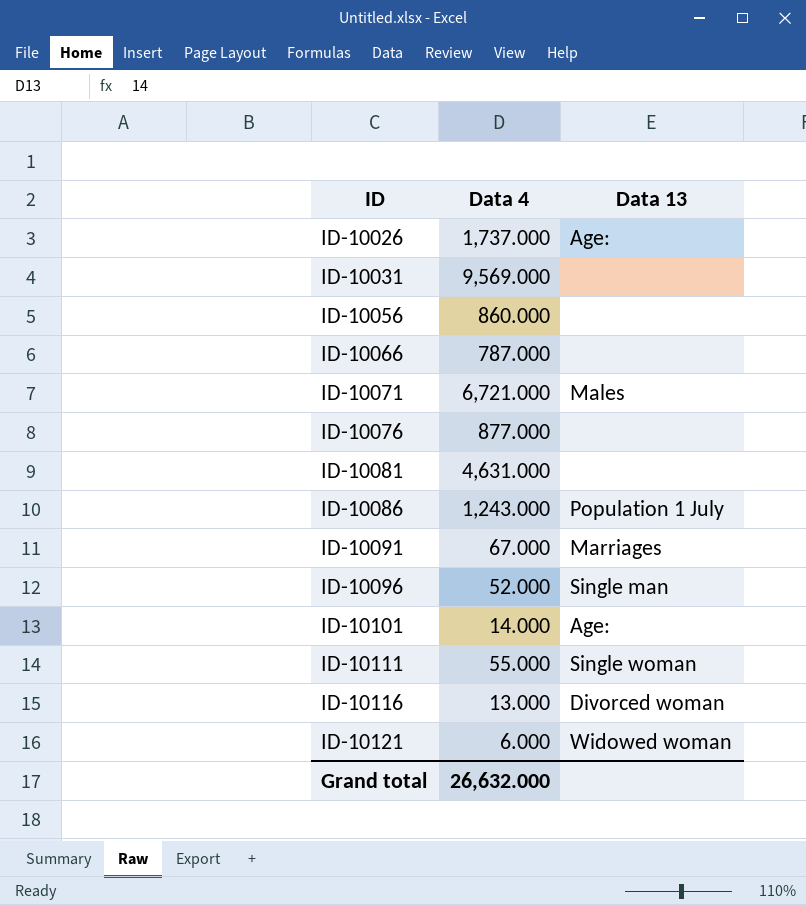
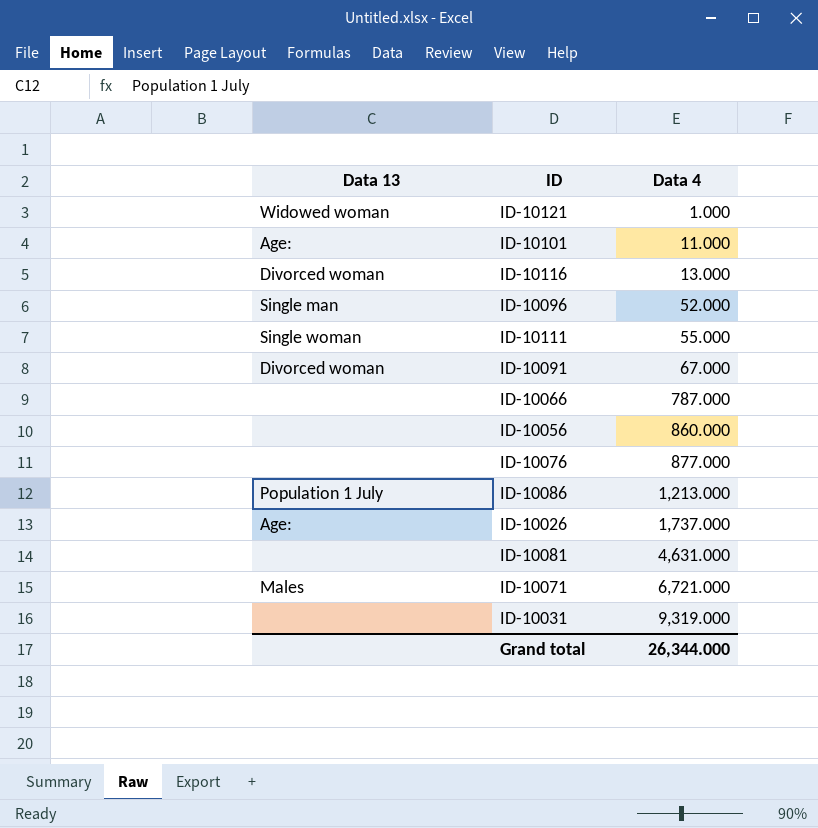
row order: ID ascending -> Data 4 ascending
column Data 13 | position: 3 -> 1
ID-10121 | Data 4: 6.000 -> 1.000
ID-10101 | Data 4: 14.000 -> 11.000
ID-10091 | Data 13: Marriages -> Divorced woman
ID-10086 | Data 4: 1,243.000 -> 1,213.000
ID-10031 | Data 4: 9,569.000 -> 9,319.000
Grand total | Data 4: 26,632.000 -> 26,344.000

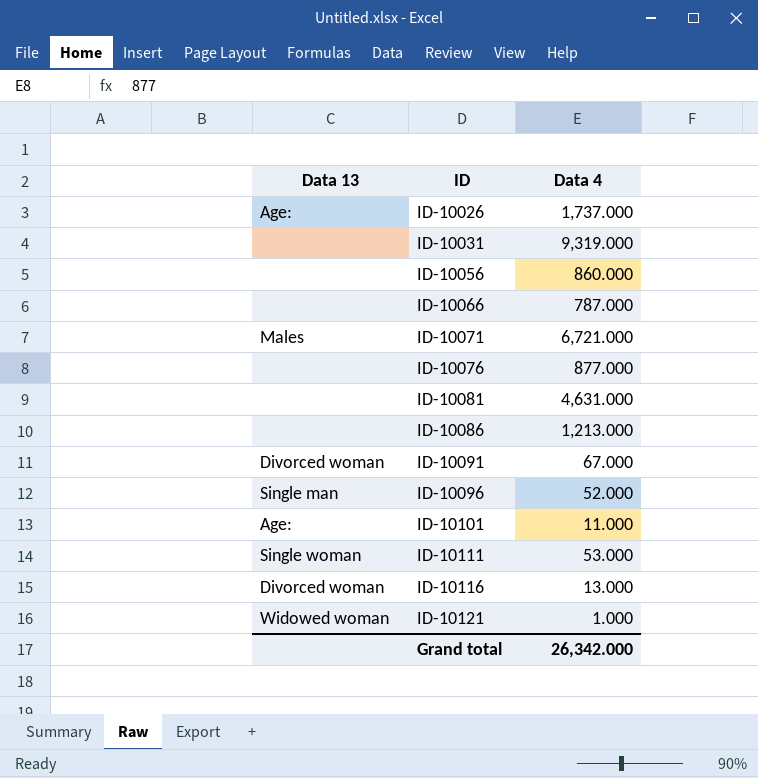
row order: Data 4 ascending -> ID ascending
ID-10086 | Data 13: Population 1 July -> none
ID-10111 | Data 4: 55.000 -> 53.000
Grand total | Data 4: 26,344.000 -> 26,342.000

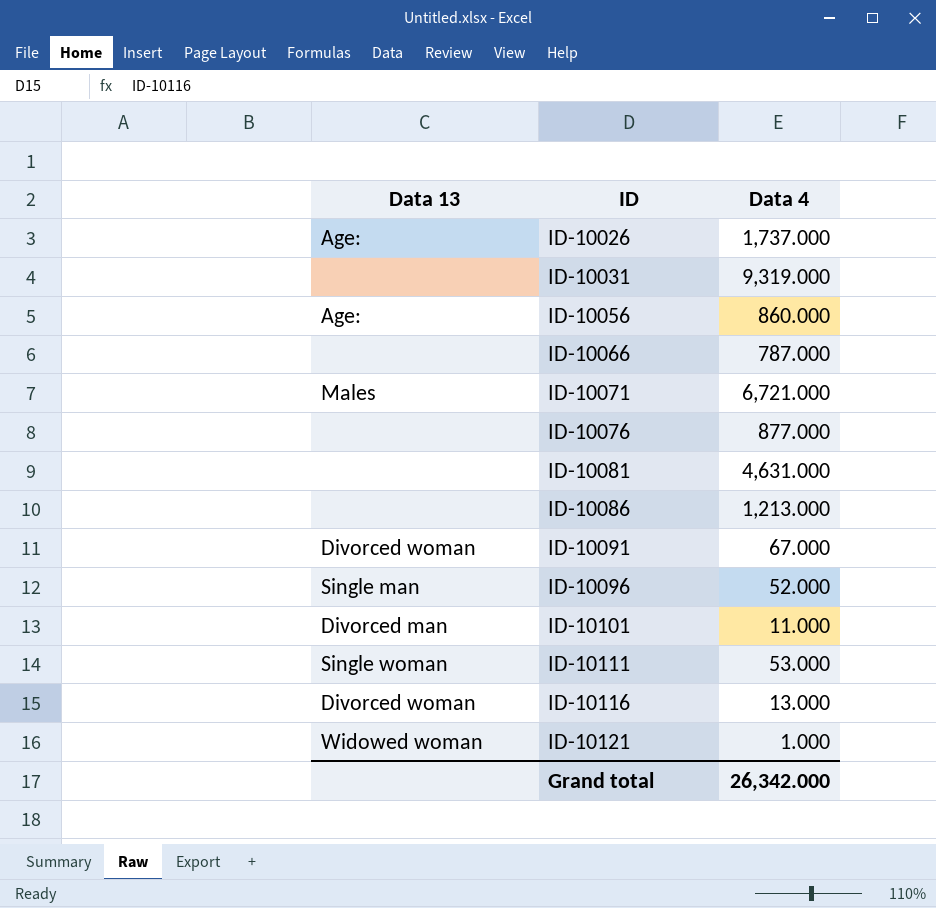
ID-10056 | Data 13: none -> Age:
ID-10101 | Data 13: Age: -> Divorced man

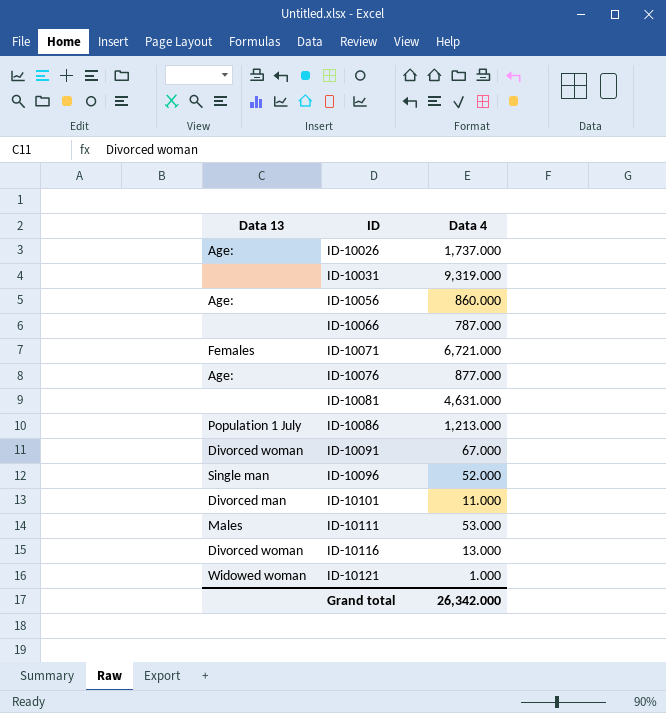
ID-10071 | Data 13: Males -> Females
ID-10076 | Data 13: none -> Age:
ID-10086 | Data 13: none -> Population 1 July
ID-10111 | Data 13: Single woman -> Males

